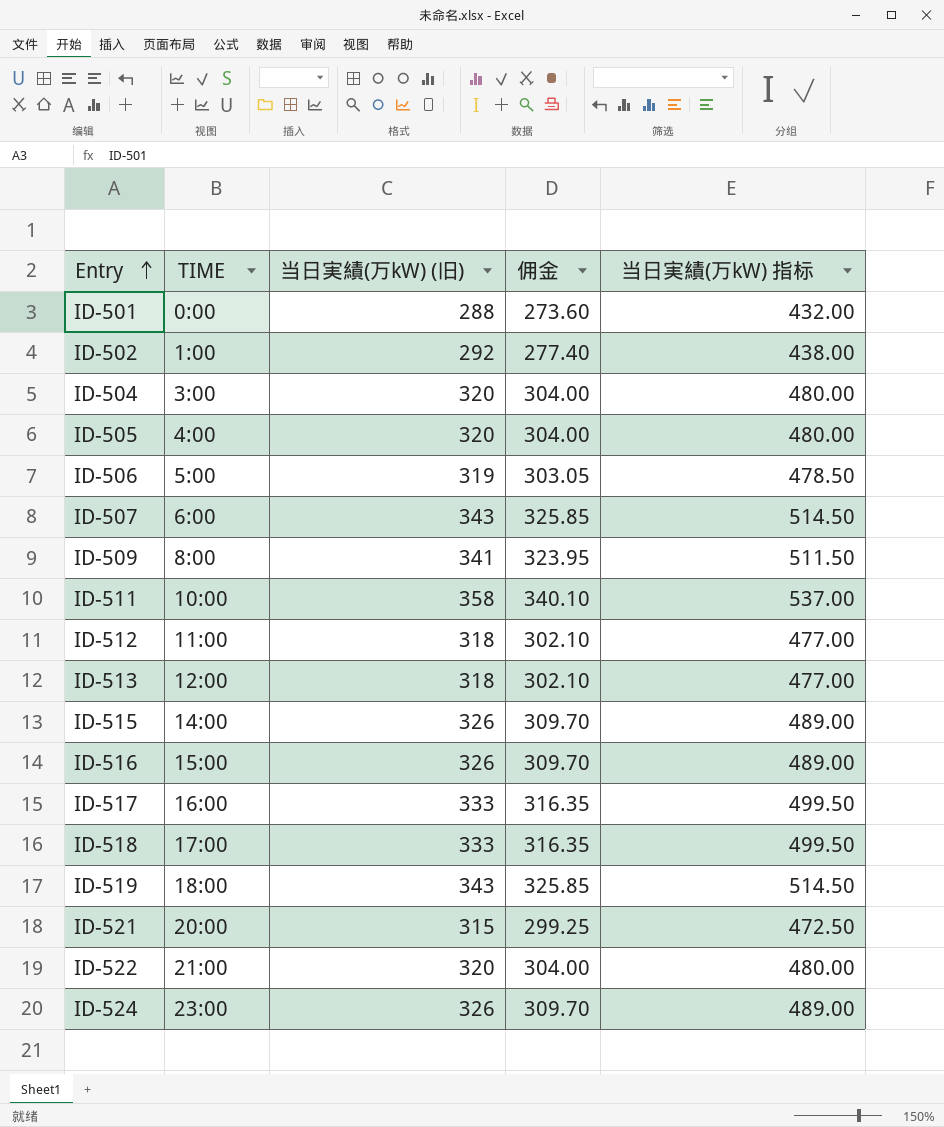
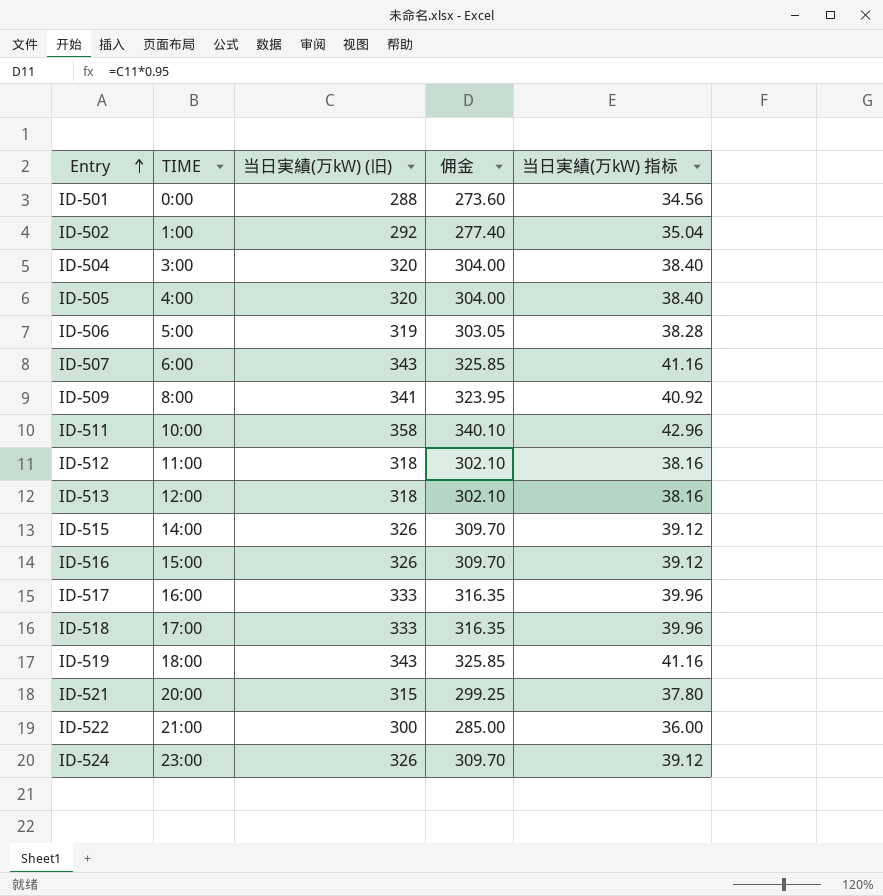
column 当日実績(万kW) 指标 | formula: [当日実績(万kW) (旧)] * 1.5 -> [当日実績(万kW) (旧)] * 0.12
ID-522 | 当日実績(万kW) (旧): 320 -> 300
ID-522 | 佣金: 304.00 -> 285.00

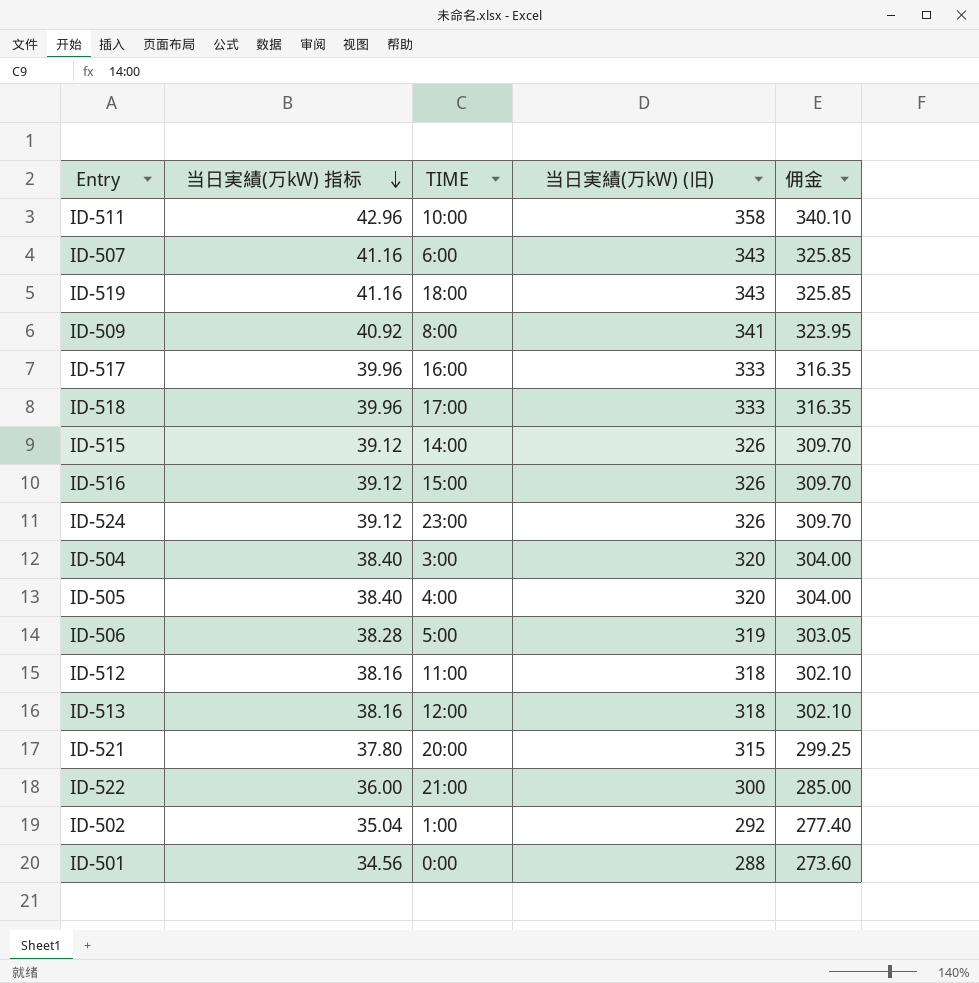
row order: Entry ascending -> 当日実績(万kW) 指标 descending
column 当日実績(万kW) 指标 | position: 5 -> 2

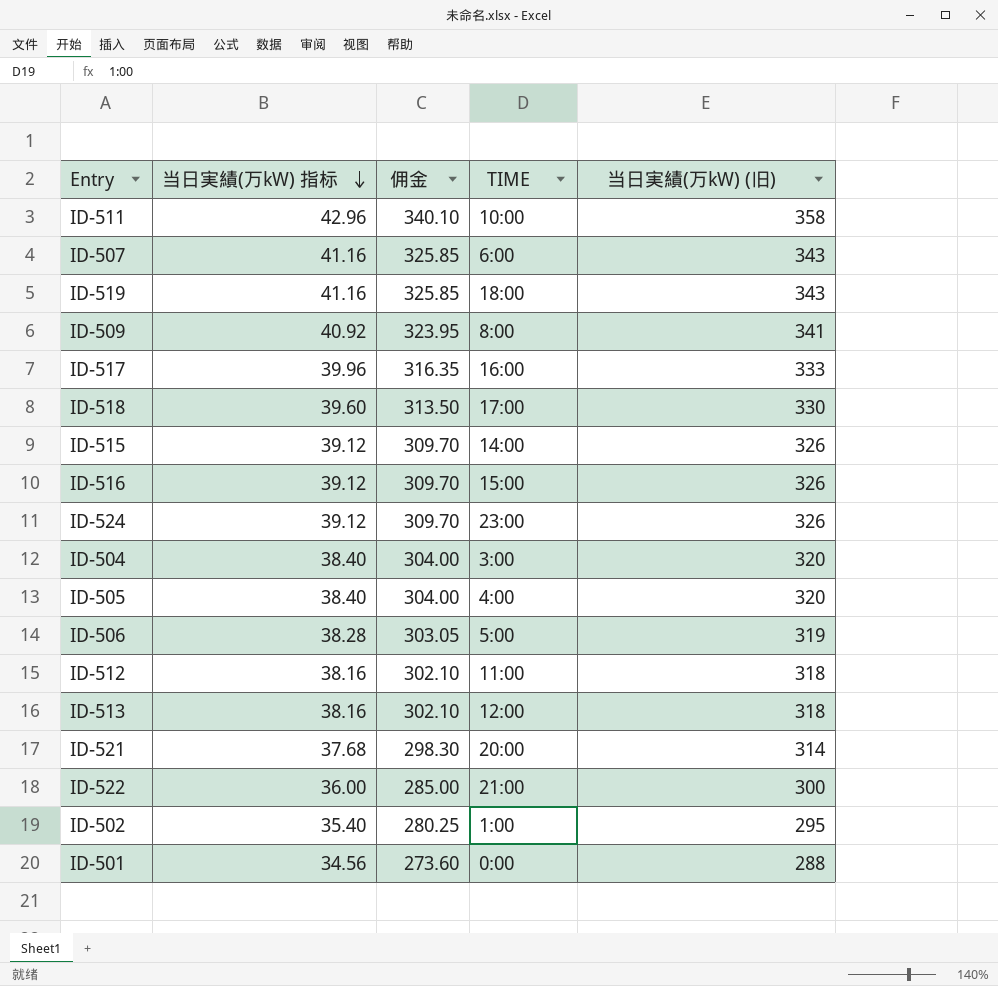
column 佣金 | position: 5 -> 3
ID-518 | 当日実績(万kW) 指标: 39.96 -> 39.60
ID-518 | 佣金: 316.35 -> 313.50
ID-518 | 当日実績(万kW) (旧): 333 -> 330
ID-521 | 当日実績(万kW) 指标: 37.80 -> 37.68
ID-521 | 佣金: 299.25 -> 298.30
ID-521 | 当日実績(万kW) (旧): 315 -> 314
ID-502 | 当日実績(万kW) 指标: 35.04 -> 35.40
ID-502 | 佣金: 277.40 -> 280.25
ID-502 | 当日実績(万kW) (旧): 292 -> 295

